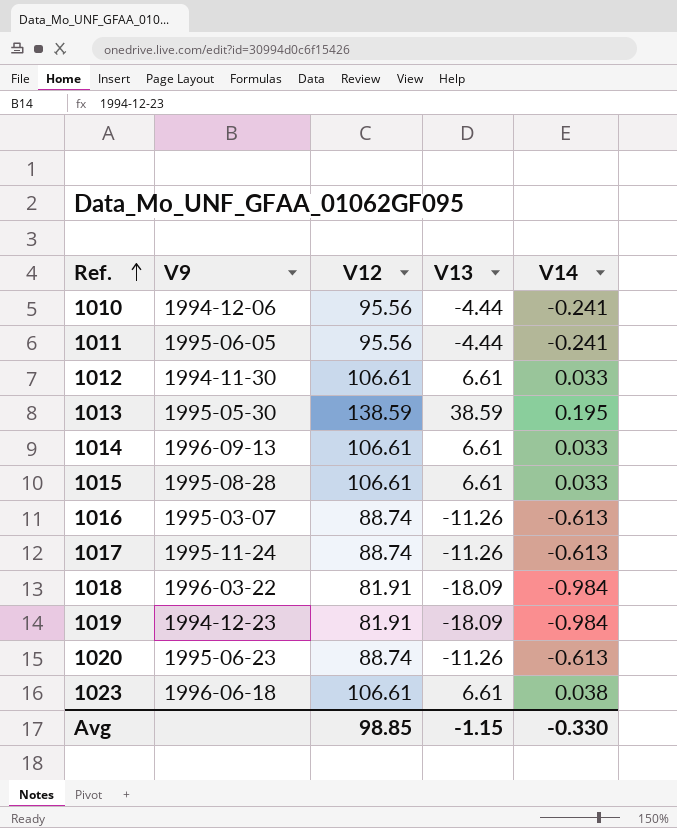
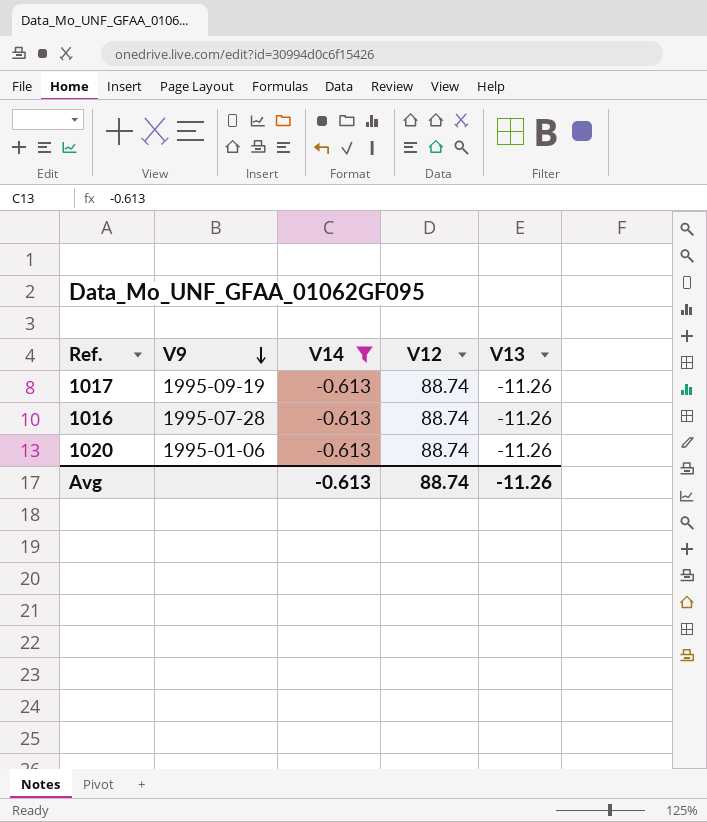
filter: none -> V14 = -0.613
row order: Ref. ascending -> V9 descending
column V14 | position: 5 -> 3
1017 | V9: 1995-11-24 -> 1995-09-19
1016 | V9: 1995-03-07 -> 1995-07-28
1020 | V9: 1995-06-23 -> 1995-01-06
Avg | V14: -0.330 -> -0.613
Avg | V12: 98.85 -> 88.74
Avg | V13: -1.15 -> -11.26

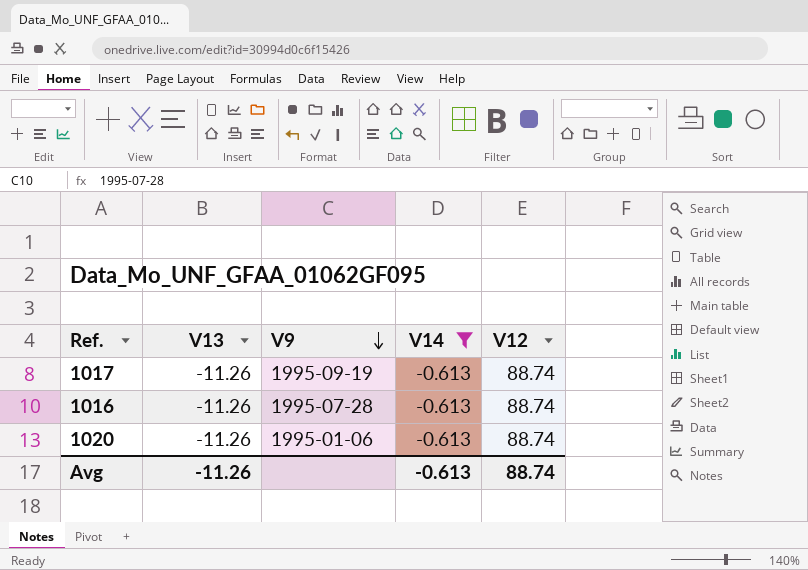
column V13 | position: 5 -> 2

